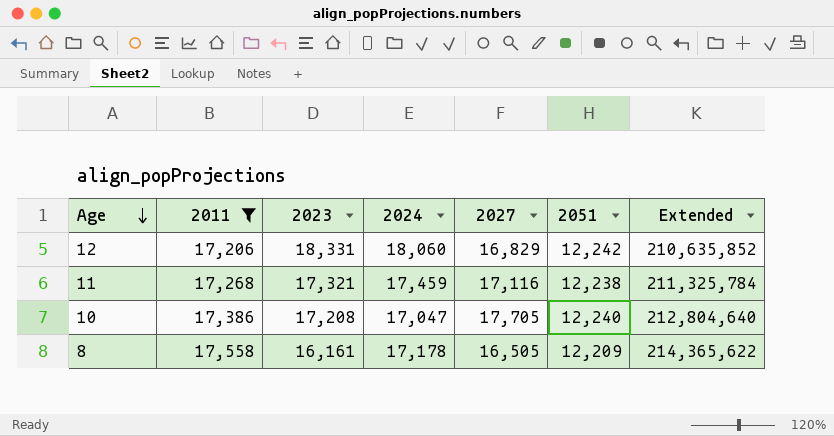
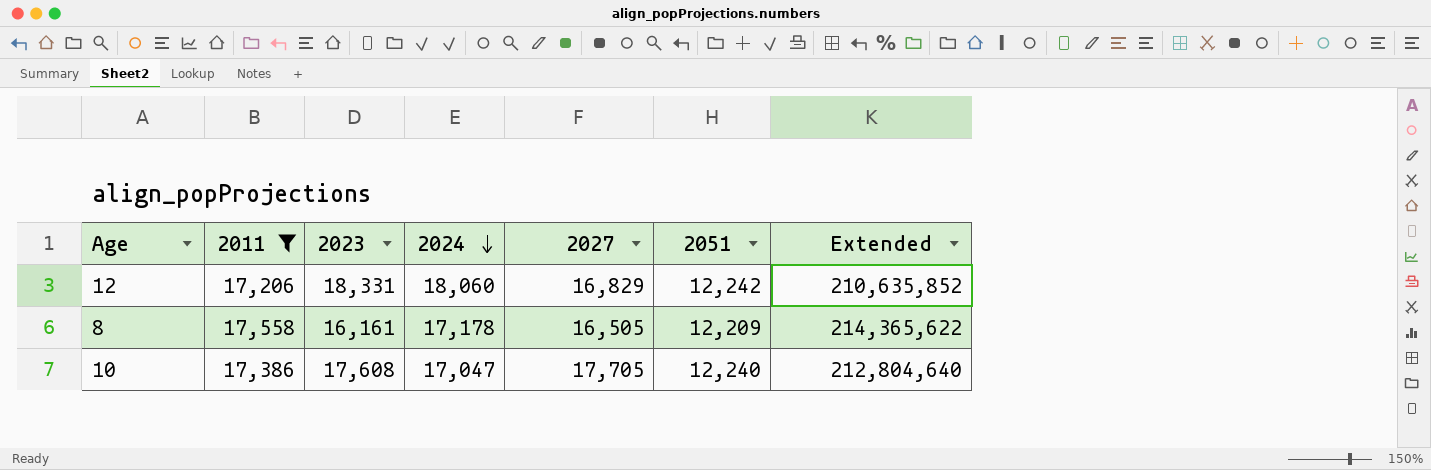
row order: Age descending -> 2024 descending
row 11: 17,268 | 17,321 | 17,459 | 17,116 | 12,238 | 211,325,784 -> none
10 | 2023: 17,208 -> 17,608

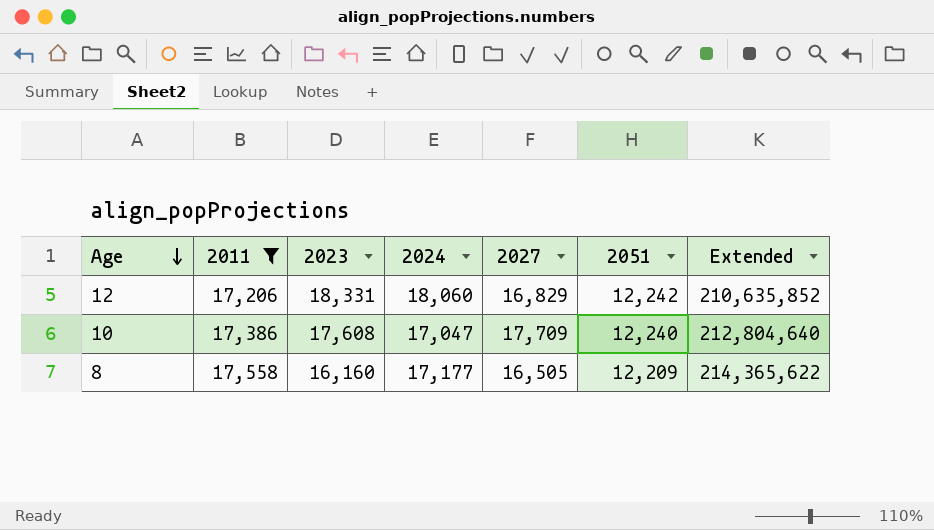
row order: 2024 descending -> Age descending
10 | 2027: 17,705 -> 17,709
8 | 2023: 16,161 -> 16,160
8 | 2024: 17,178 -> 17,177

